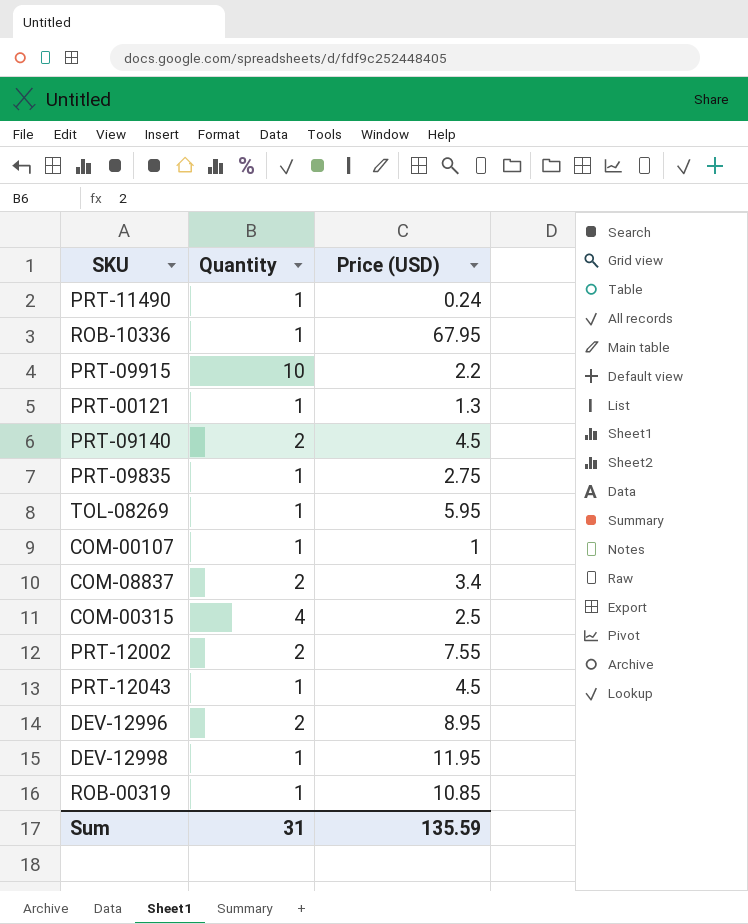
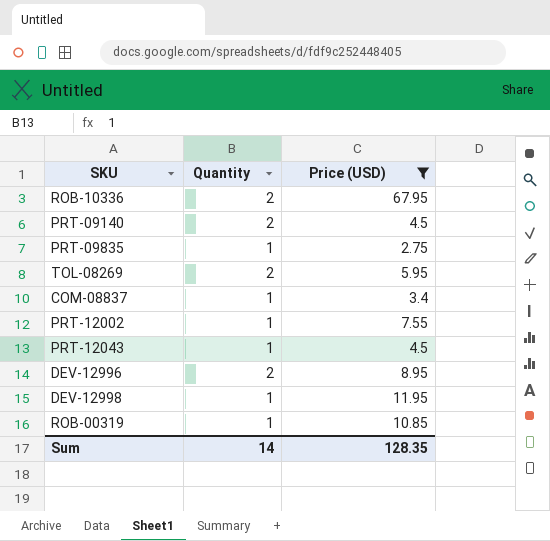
filter: none -> Price (USD) >= 2.75
ROB-10336 | Quantity: 1 -> 2
TOL-08269 | Quantity: 1 -> 2
COM-08837 | Quantity: 2 -> 1
PRT-12002 | Quantity: 2 -> 1
Sum | Quantity: 31 -> 14
Sum | Price (USD): 135.59 -> 128.35

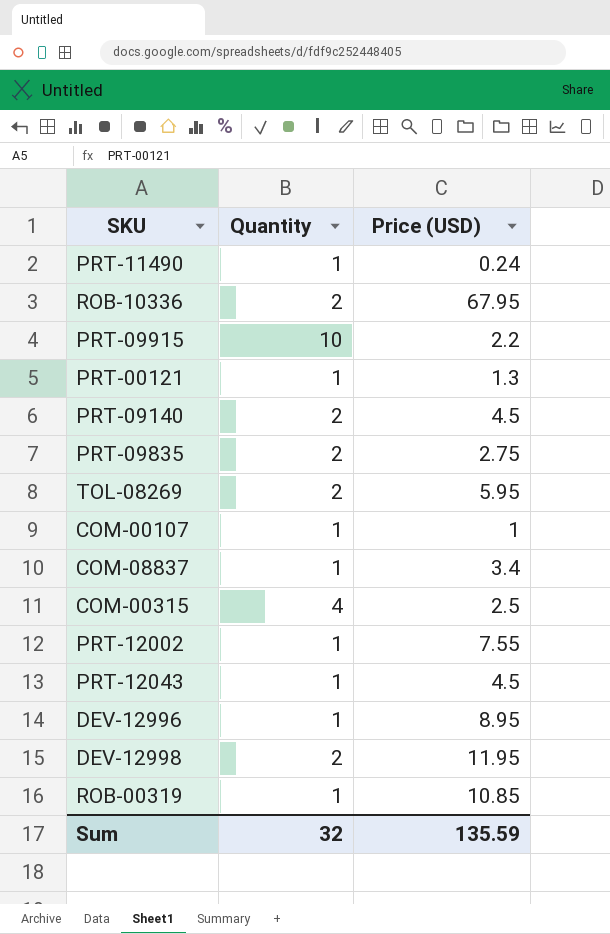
filter: Price (USD) >= 2.75 -> none
PRT-09835 | Quantity: 1 -> 2
DEV-12996 | Quantity: 2 -> 1
DEV-12998 | Quantity: 1 -> 2
Sum | Quantity: 14 -> 32
Sum | Price (USD): 128.35 -> 135.59

